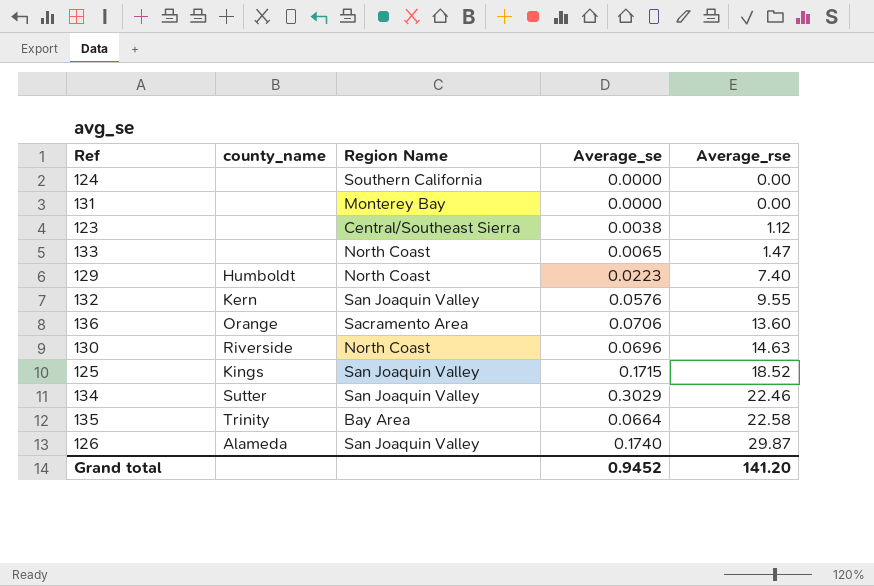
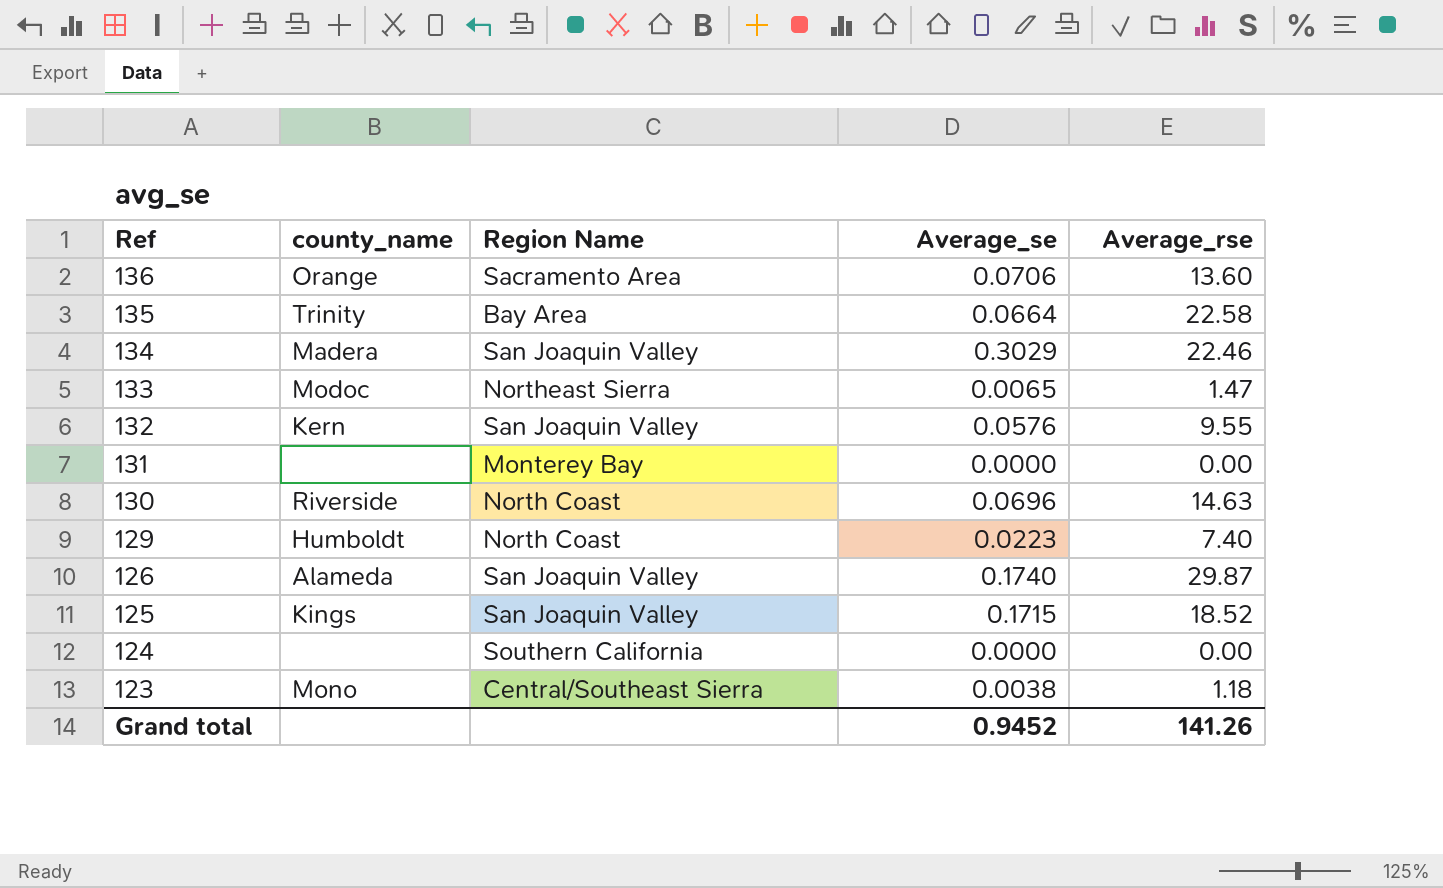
row order: Average_rse ascending -> Ref descending
134 | county_name: Sutter -> Madera
133 | county_name: none -> Modoc
133 | Region Name: North Coast -> Northeast Sierra
123 | county_name: none -> Mono
123 | Average_rse: 1.12 -> 1.18
Grand total | Average_rse: 141.20 -> 141.26

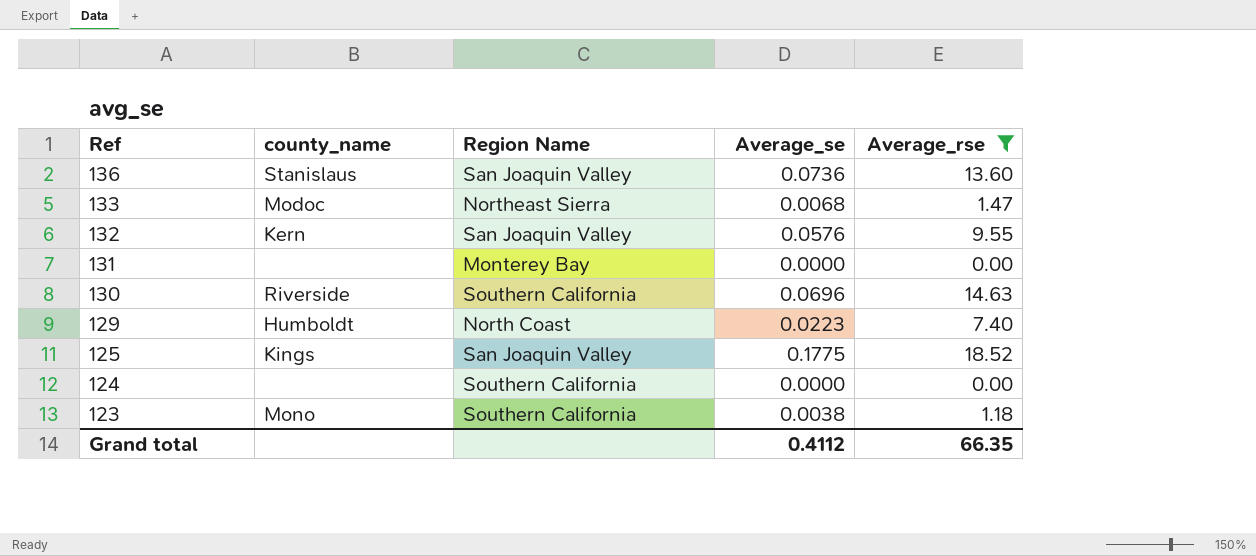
filter: none -> Average_rse <= 18.52
136 | county_name: Orange -> Stanislaus
136 | Region Name: Sacramento Area -> San Joaquin Valley
136 | Average_se: 0.0706 -> 0.0736
133 | Average_se: 0.0065 -> 0.0068
130 | Region Name: North Coast -> Southern California
125 | Average_se: 0.1715 -> 0.1775
123 | Region Name: Central/Southeast Sierra -> Southern California
Grand total | Average_se: 0.9452 -> 0.4112
Grand total | Average_rse: 141.26 -> 66.35

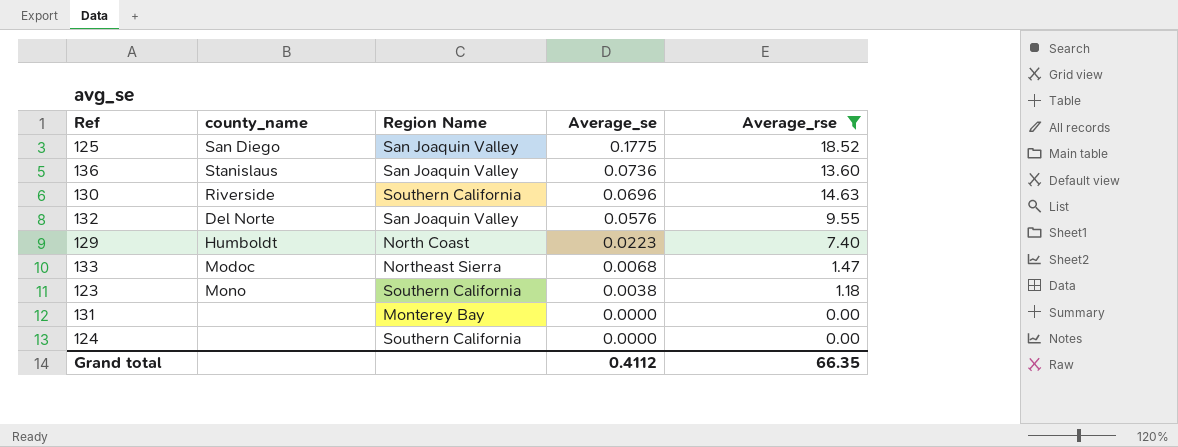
row order: Ref descending -> Average_se descending
125 | county_name: Kings -> San Diego
132 | county_name: Kern -> Del Norte

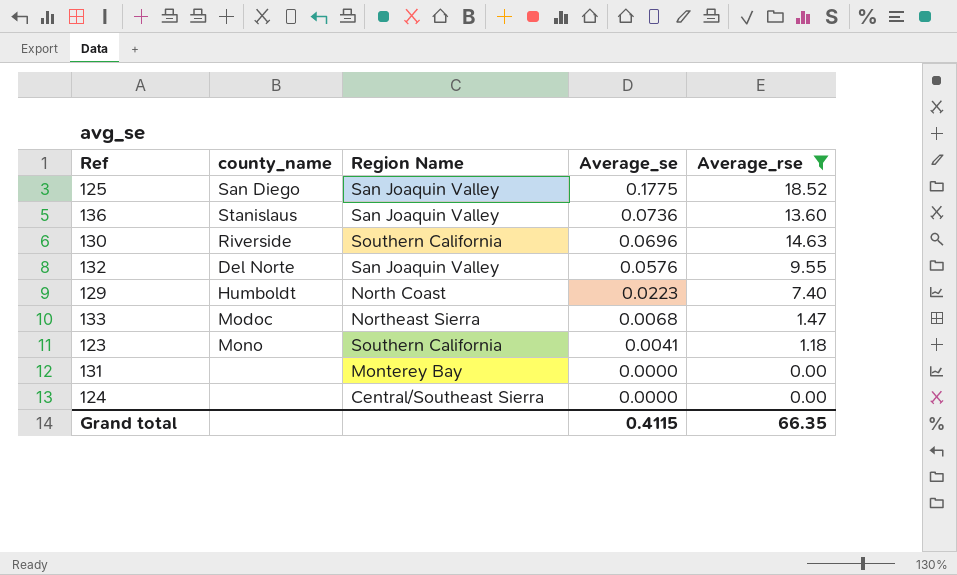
123 | Average_se: 0.0038 -> 0.0041
124 | Region Name: Southern California -> Central/Southeast Sierra
Grand total | Average_se: 0.4112 -> 0.4115

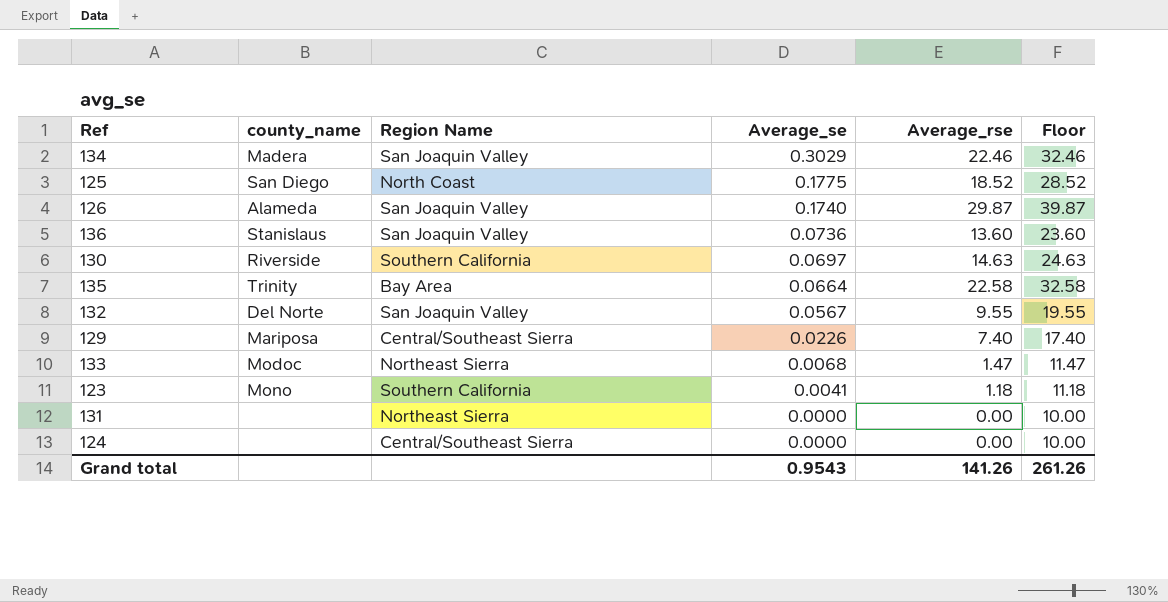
filter: Average_rse <= 18.52 -> none
column Floor | formula: none -> [Average_rse] + 10
125 | Region Name: San Joaquin Valley -> North Coast
130 | Average_se: 0.0696 -> 0.0697
132 | Average_se: 0.0576 -> 0.0567
129 | county_name: Humboldt -> Mariposa
129 | Region Name: North Coast -> Central/Southeast Sierra
129 | Average_se: 0.0223 -> 0.0226
131 | Region Name: Monterey Bay -> Northeast Sierra
Grand total | Average_se: 0.4115 -> 0.9543
Grand total | Average_rse: 66.35 -> 141.26

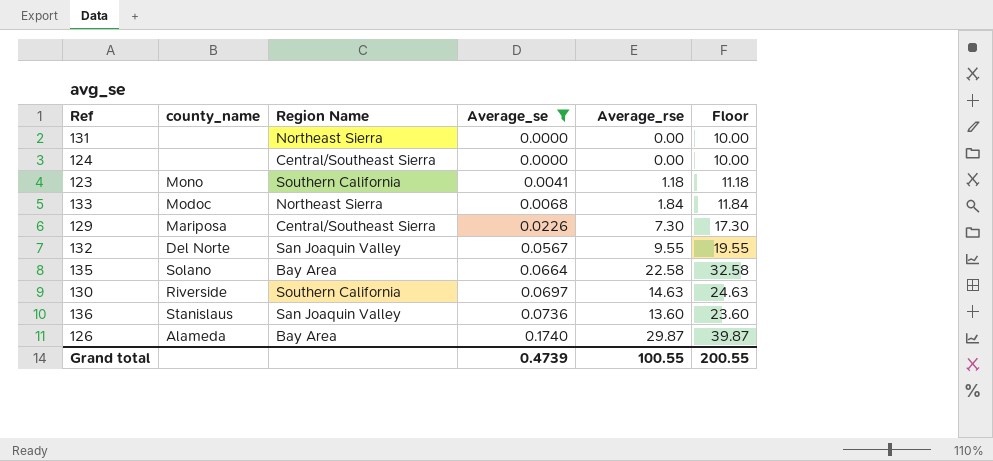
filter: none -> Average_se <= 0.1740
row order: Average_se descending -> Average_se ascending
133 | Average_rse: 1.47 -> 1.84
133 | Floor: 11.47 -> 11.84
129 | Average_rse: 7.40 -> 7.30
129 | Floor: 17.40 -> 17.30
135 | county_name: Trinity -> Solano
126 | Region Name: San Joaquin Valley -> Bay Area
Grand total | Average_se: 0.9543 -> 0.4739
Grand total | Average_rse: 141.26 -> 100.55
Grand total | Floor: 261.26 -> 200.55

